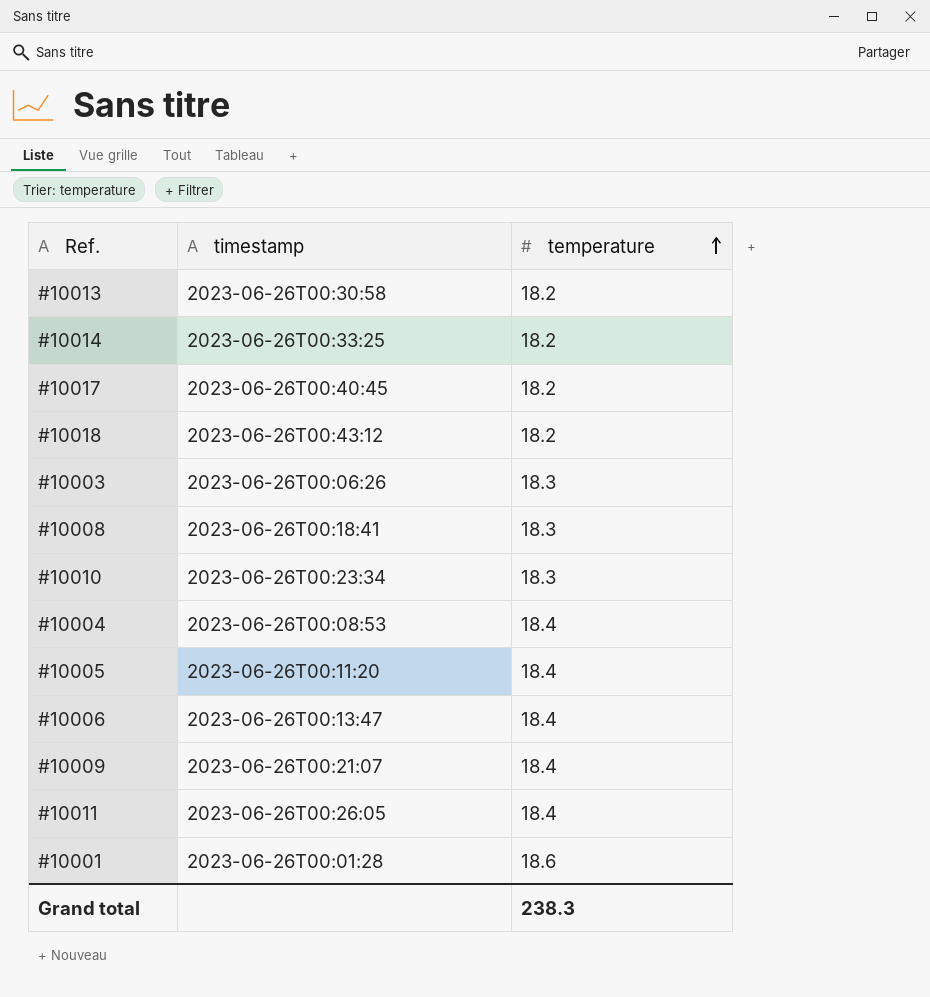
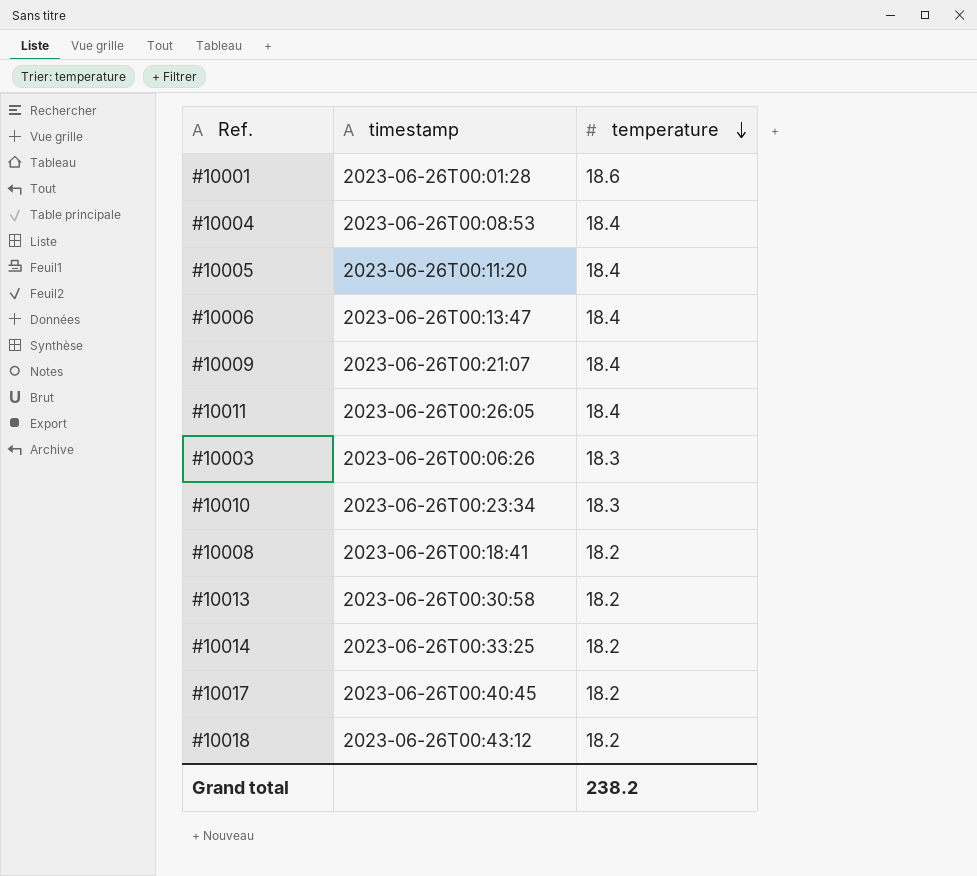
row order: temperature ascending -> temperature descending
#10008 | temperature: 18.3 -> 18.2
Grand total | temperature: 238.3 -> 238.2

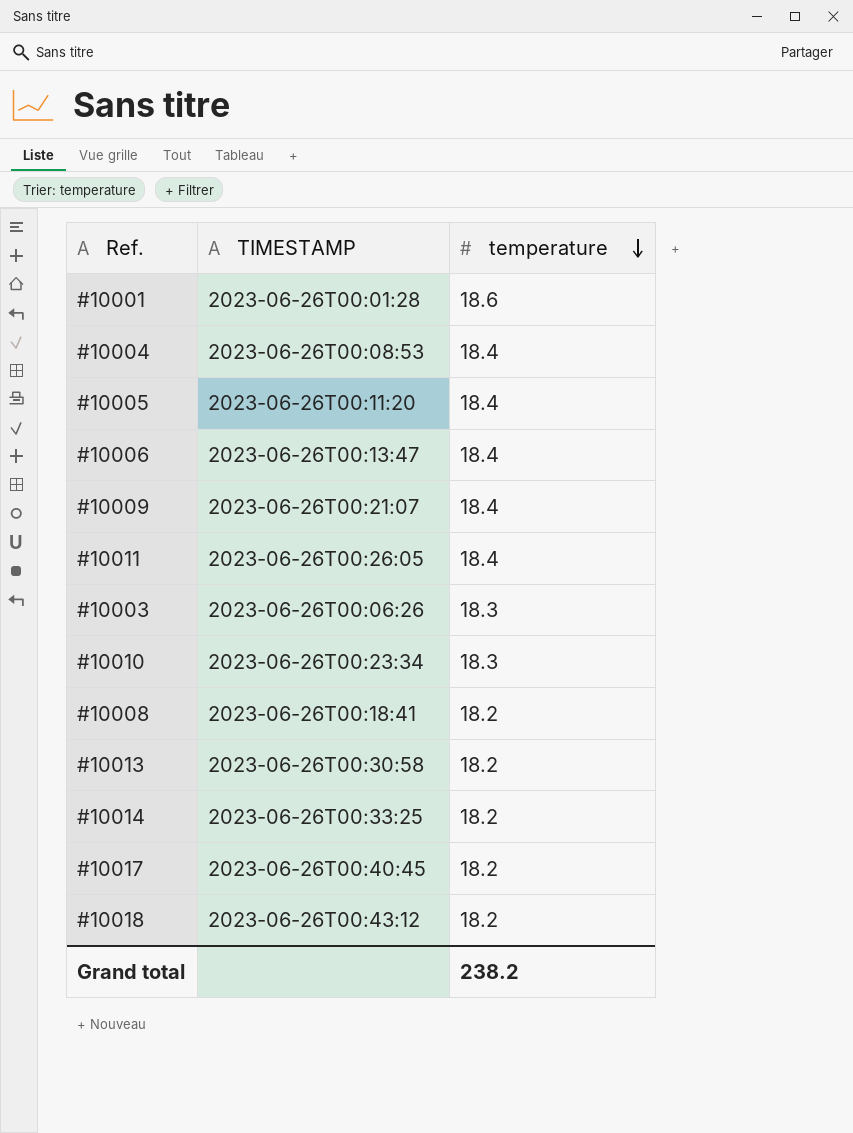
column name: timestamp -> TIMESTAMP

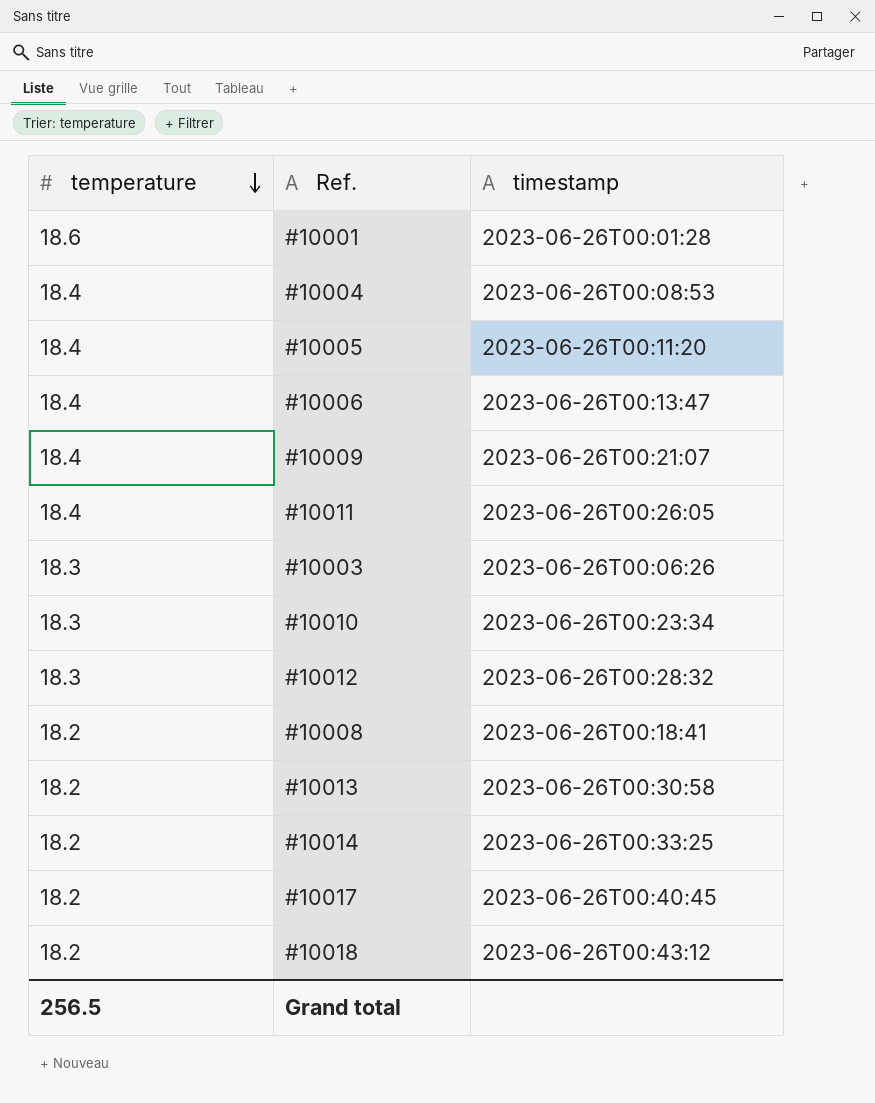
column temperature | position: 3 -> 1
column name: TIMESTAMP -> timestamp
row #10012: none -> 18.3 | 2023-06-26T00:28:32
Grand total | temperature: 238.2 -> 256.5

